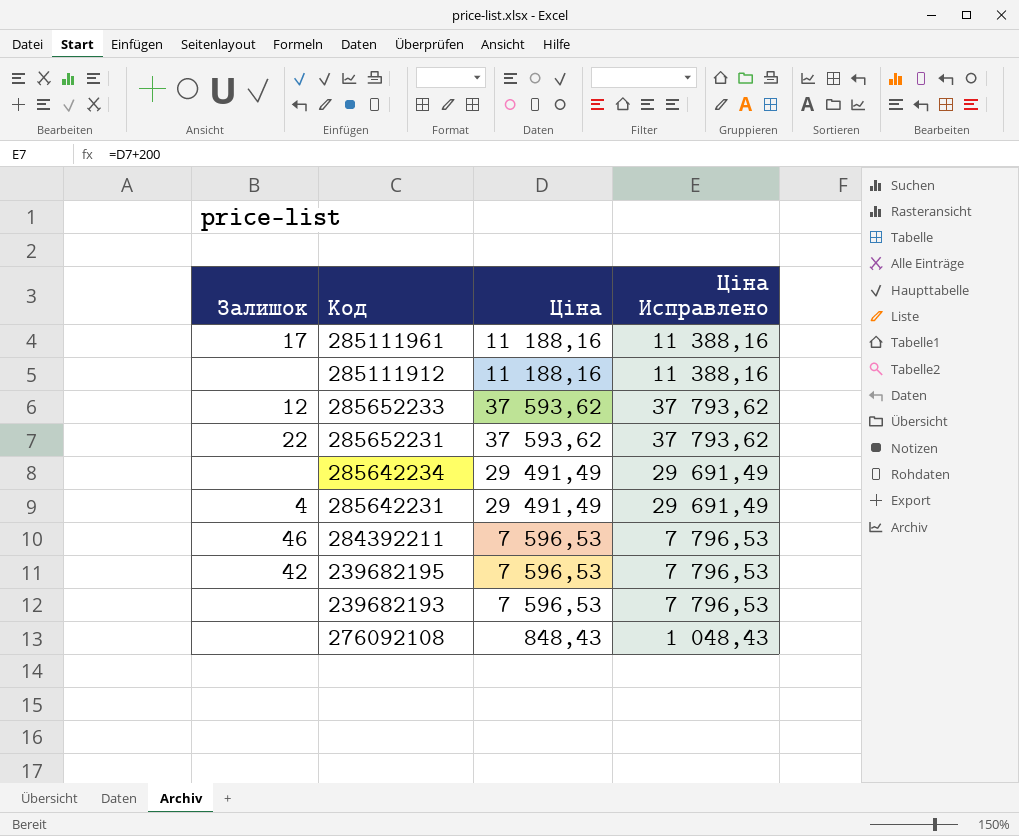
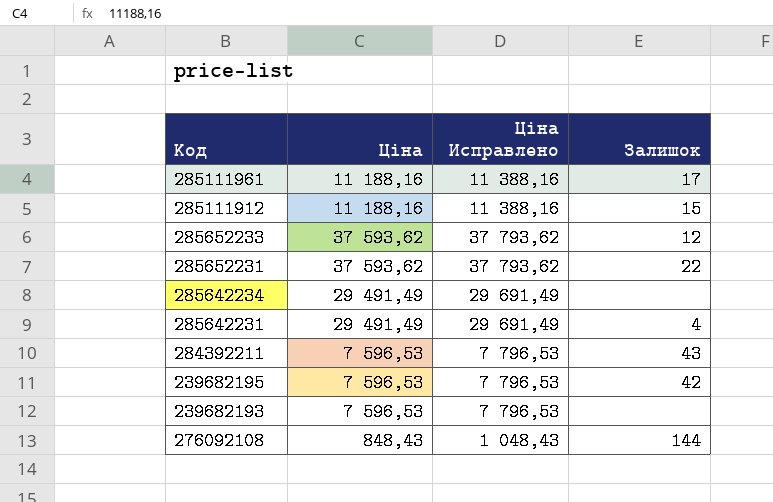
column Залишок | position: 1 -> 4
285111912 | Залишок: none -> 15
284392211 | Залишок: 46 -> 43
276092108 | Залишок: none -> 144

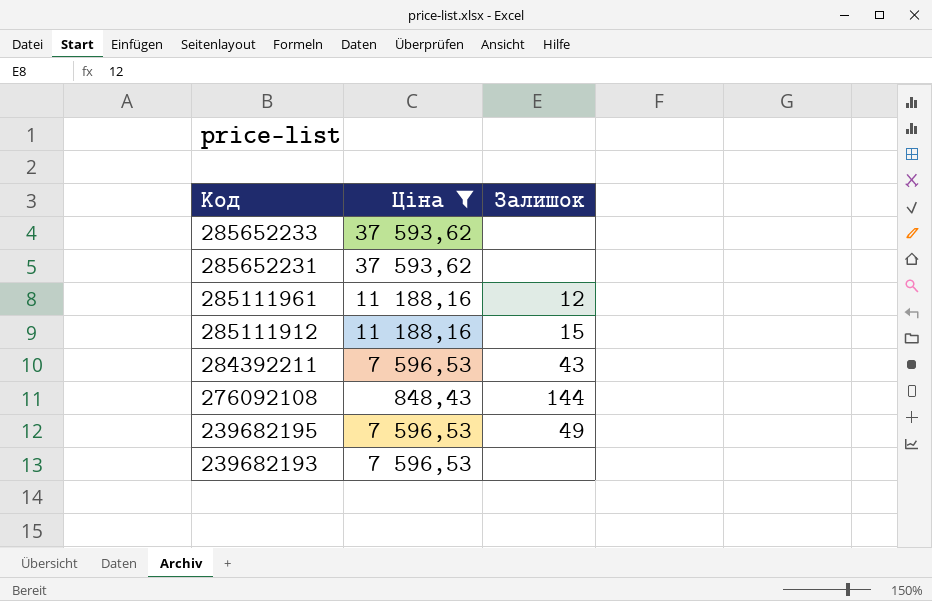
filter: none -> Ціна != 29 491,49
row order: none -> Код descending
column Ціна Исправлено | formula: [Ціна] + 200 -> none
285652233 | Залишок: 12 -> none
285652231 | Залишок: 22 -> none
285111961 | Залишок: 17 -> 12
239682195 | Залишок: 42 -> 49

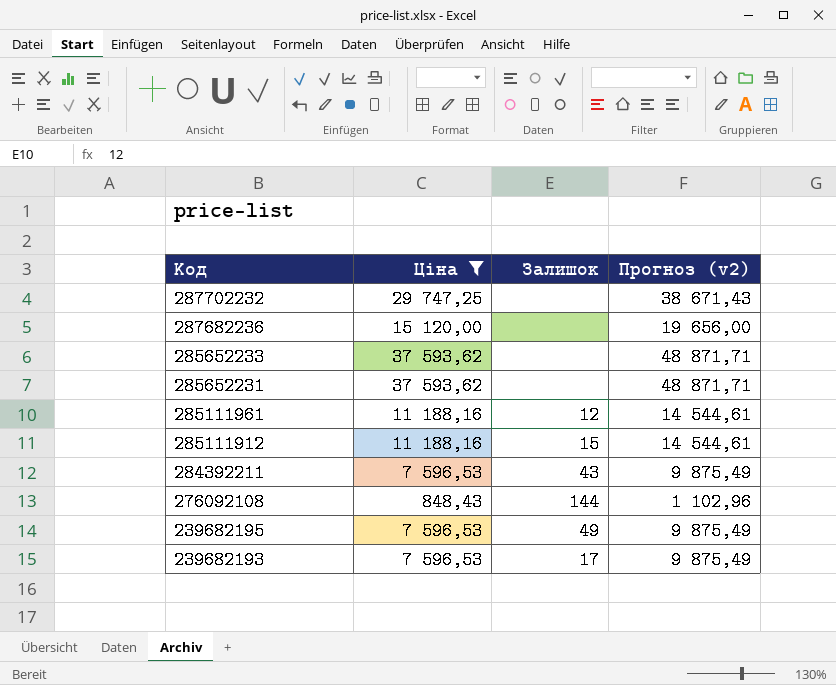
column Прогноз (v2) | formula: none -> [Ціна] * 1,3
row 287702232: none -> 29 747,25 | none | 38 671,43
row 287682236: none -> 15 120,00 | none | 19 656,00
239682193 | Залишок: none -> 17

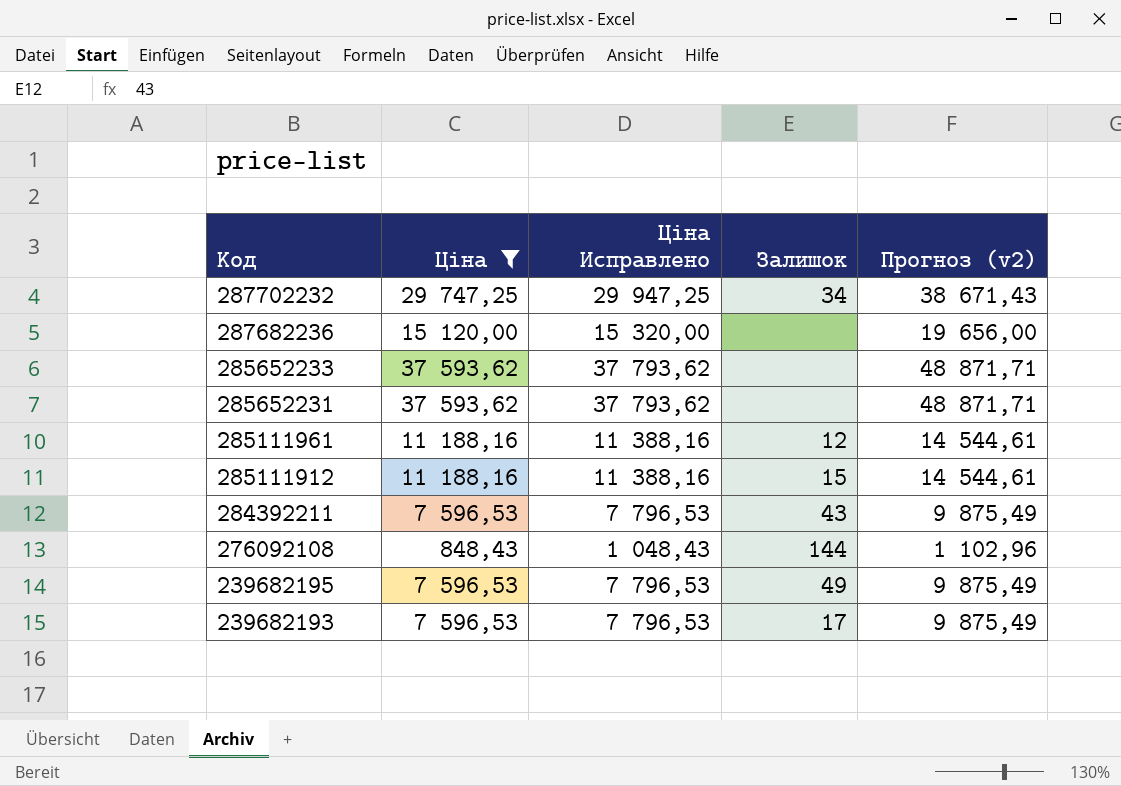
column Ціна Исправлено | formula: none -> [Ціна] + 200
287702232 | Залишок: none -> 34

